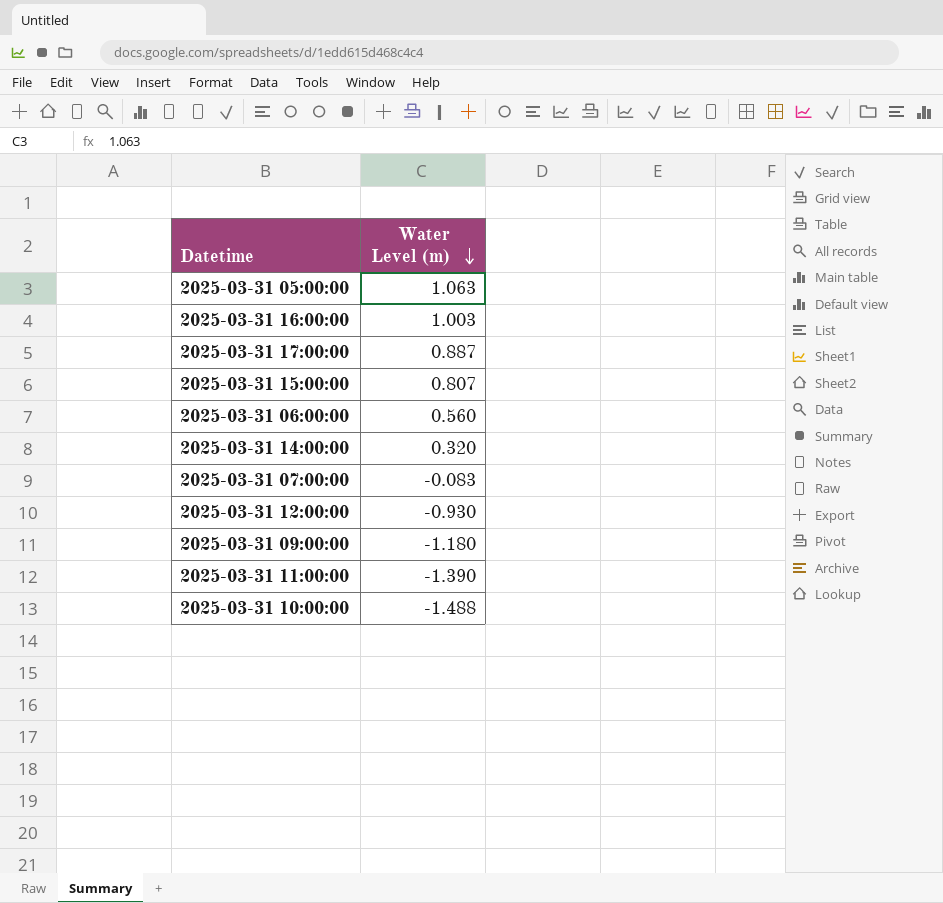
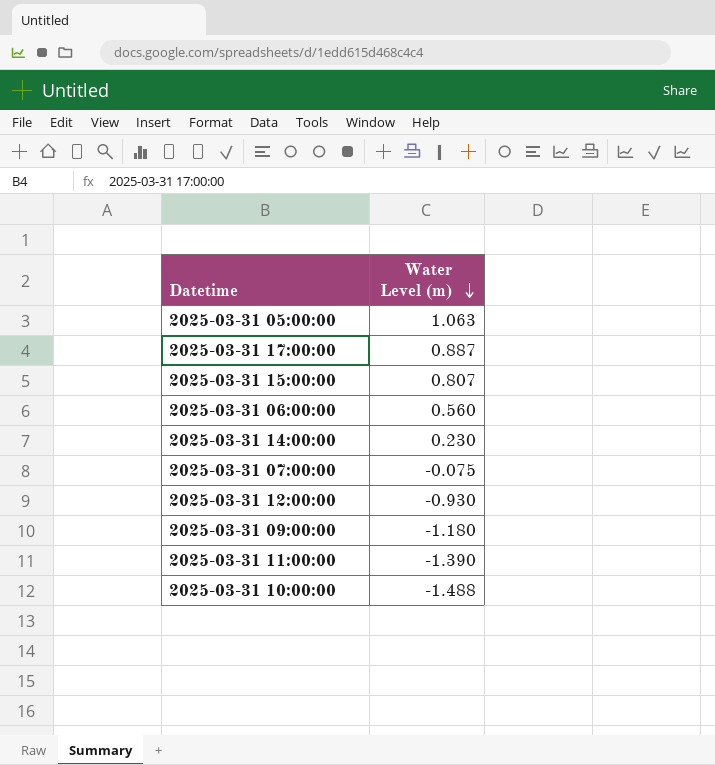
row 2025-03-31 16:00:00: 1.003 -> none
2025-03-31 14:00:00 | Water Level (m): 0.320 -> 0.230
2025-03-31 07:00:00 | Water Level (m): -0.083 -> -0.075

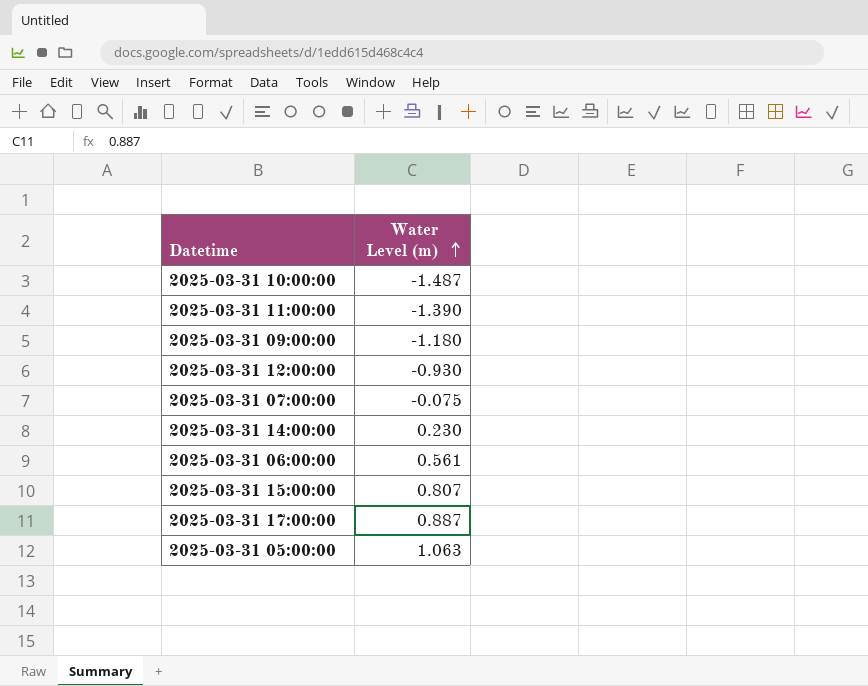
row order: Water Level (m) descending -> Water Level (m) ascending
2025-03-31 10:00:00 | Water Level (m): -1.488 -> -1.487
2025-03-31 06:00:00 | Water Level (m): 0.560 -> 0.561

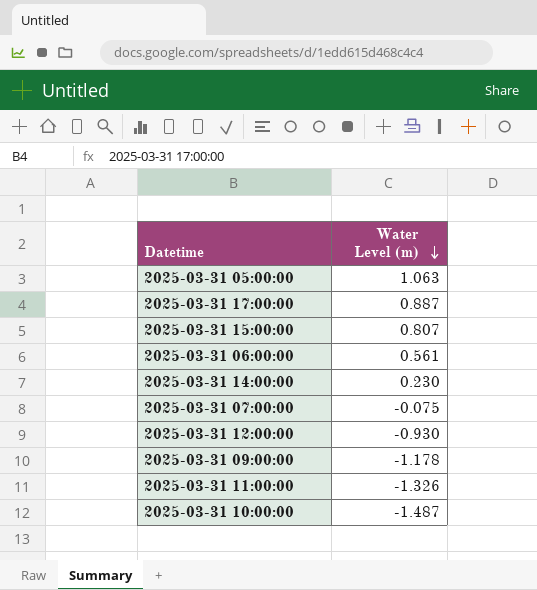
row order: Water Level (m) ascending -> Water Level (m) descending
2025-03-31 09:00:00 | Water Level (m): -1.180 -> -1.178
2025-03-31 11:00:00 | Water Level (m): -1.390 -> -1.326

